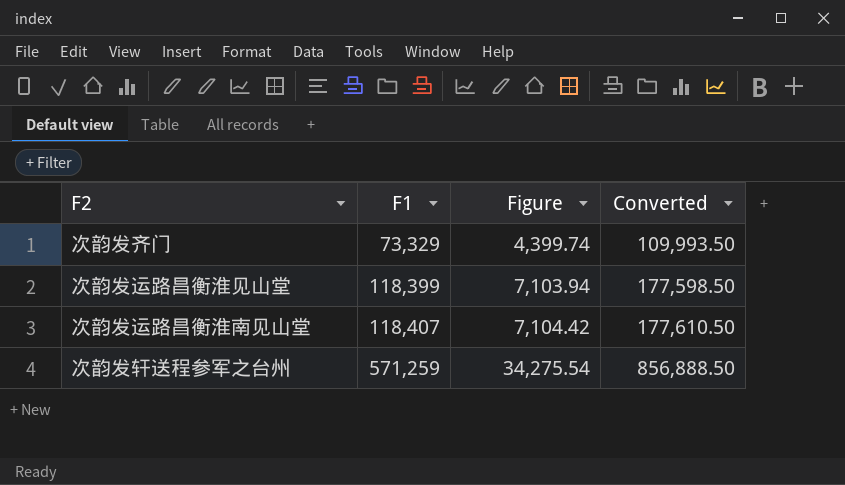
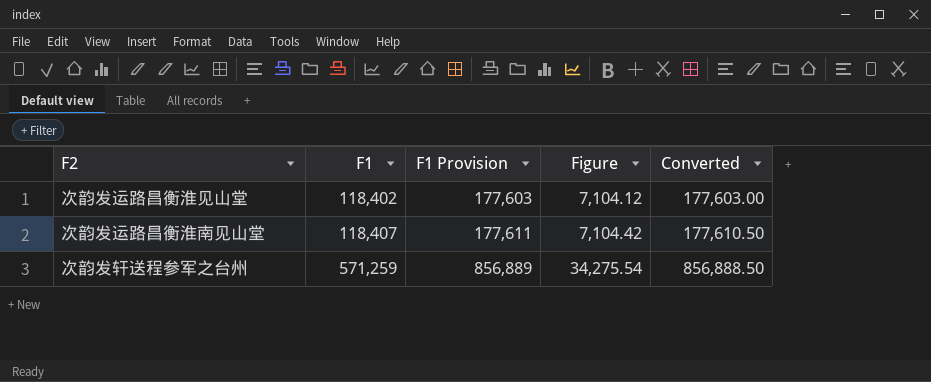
column F1 Provision | formula: none -> [F1] * 1.5
row 次韵发齐门: 73,329 | 4,399.74 | 109,993.50 -> none
次韵发运路昌衡淮见山堂 | F1: 118,399 -> 118,402
次韵发运路昌衡淮见山堂 | Figure: 7,103.94 -> 7,104.12
次韵发运路昌衡淮见山堂 | Converted: 177,598.50 -> 177,603.00

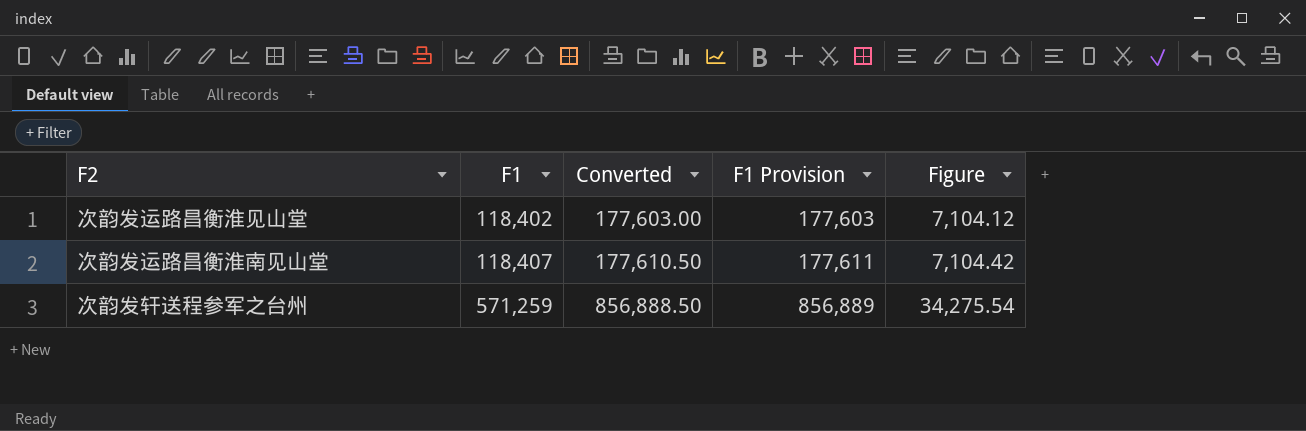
column Converted | position: 5 -> 3

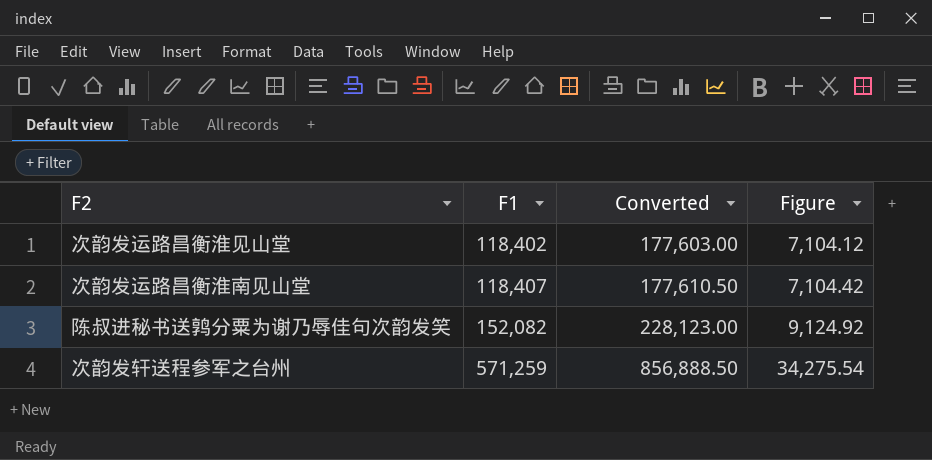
column F1 Provision | formula: [F1] * 1.5 -> none
row 陈叔进秘书送鹑分粟为谢乃辱佳句次韵发笑: none -> 152,082 | 228,123.00 | 9,124.92

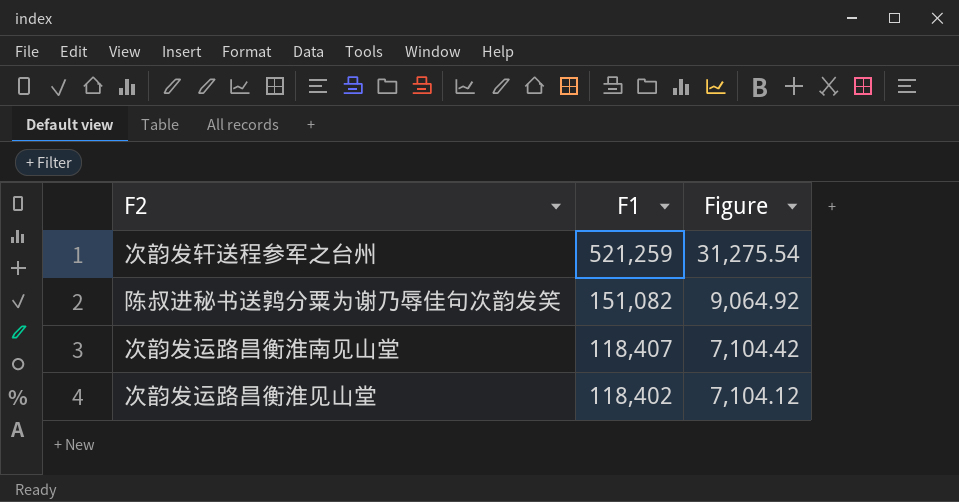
row order: F1 ascending -> F1 descending
column Converted | formula: [F1] * 1.5 -> none
次韵发轩送程参军之台州 | F1: 571,259 -> 521,259
次韵发轩送程参军之台州 | Figure: 34,275.54 -> 31,275.54
陈叔进秘书送鹑分粟为谢乃辱佳句次韵发笑 | F1: 152,082 -> 151,082
陈叔进秘书送鹑分粟为谢乃辱佳句次韵发笑 | Figure: 9,124.92 -> 9,064.92

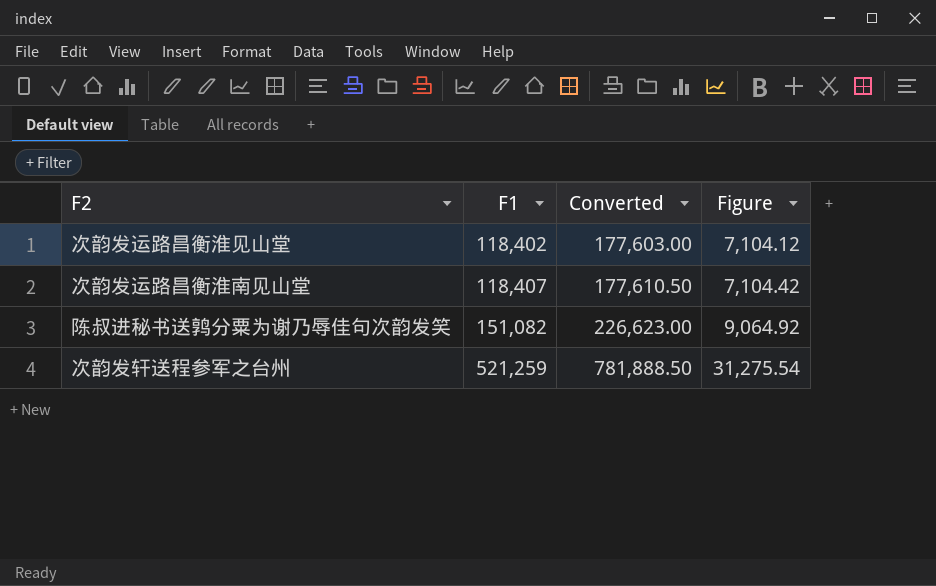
row order: F1 descending -> F1 ascending
column Converted | formula: none -> [F1] * 1.5

